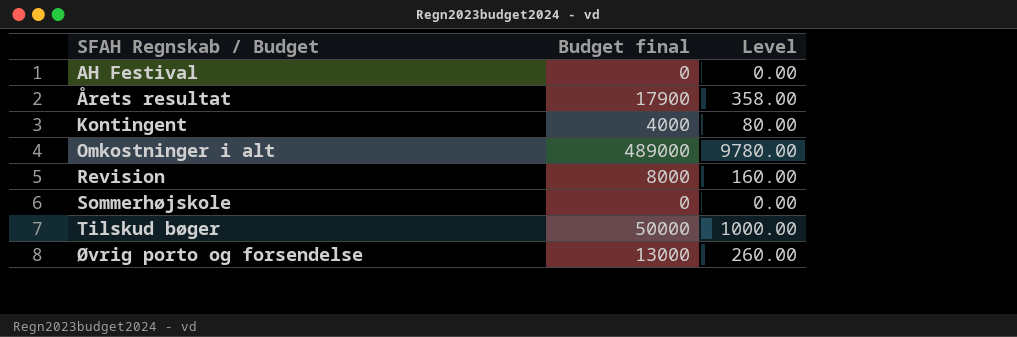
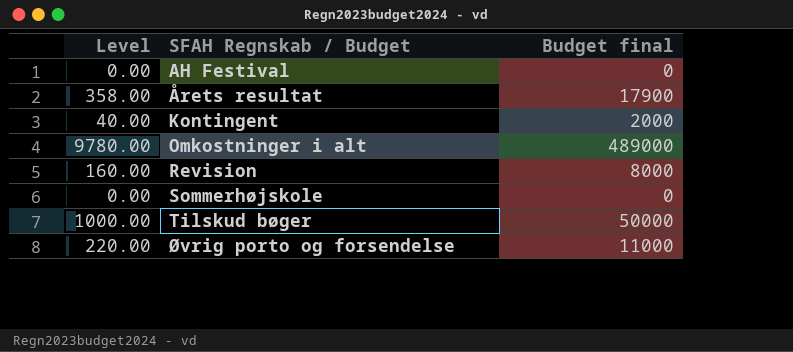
column Level | position: 3 -> 1
Kontingent | Level: 80.00 -> 40.00
Kontingent | Budget final: 4000 -> 2000
Øvrig porto og forsendelse | Level: 260.00 -> 220.00
Øvrig porto og forsendelse | Budget final: 13000 -> 11000

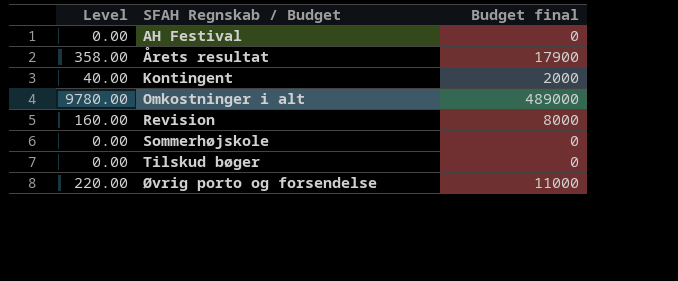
Tilskud bøger | Level: 1000.00 -> 0.00
Tilskud bøger | Budget final: 50000 -> 0

